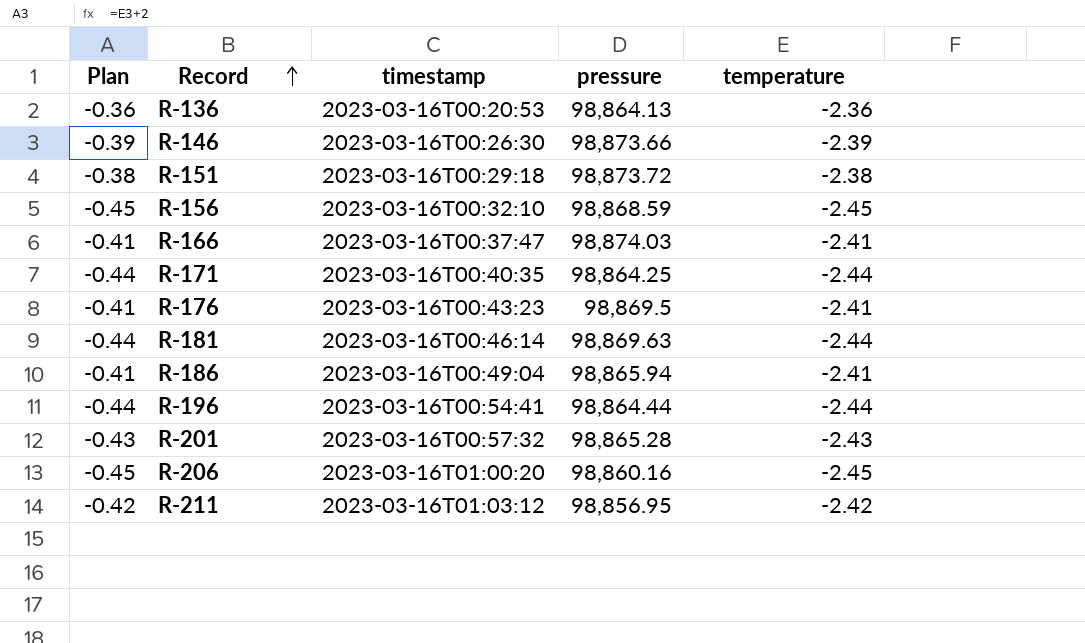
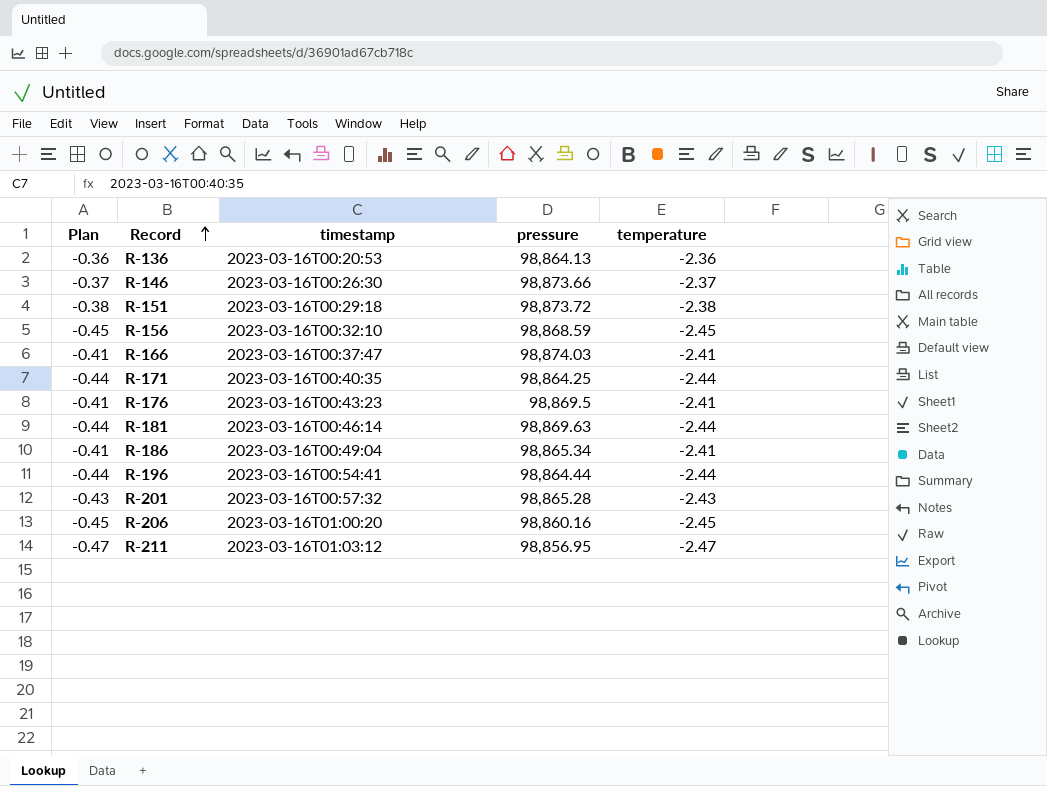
R-146 | Plan: -0.39 -> -0.37
R-146 | temperature: -2.39 -> -2.37
R-186 | pressure: 98,865.94 -> 98,865.34
R-211 | Plan: -0.42 -> -0.47
R-211 | temperature: -2.42 -> -2.47

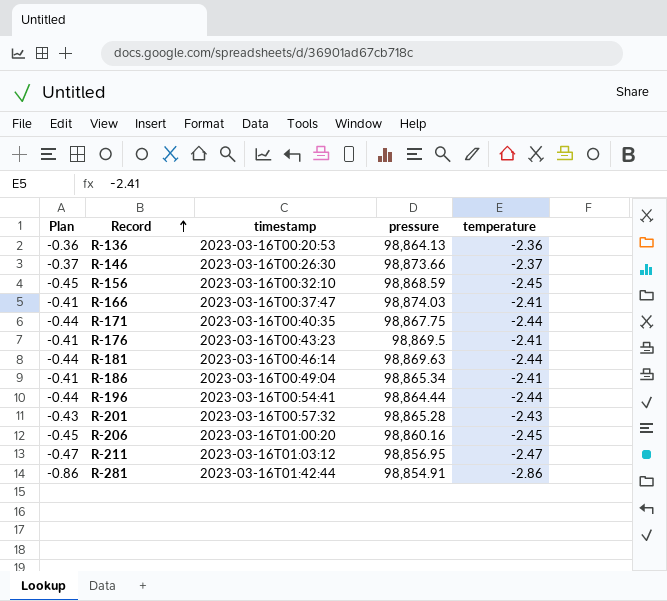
row R-151: -0.38 | 2023-03-16T00:29:18 | 98,873.72 | -2.38 -> none
R-171 | pressure: 98,864.25 -> 98,867.75
row R-281: none -> -0.86 | 2023-03-16T01:42:44 | 98,854.91 | -2.86

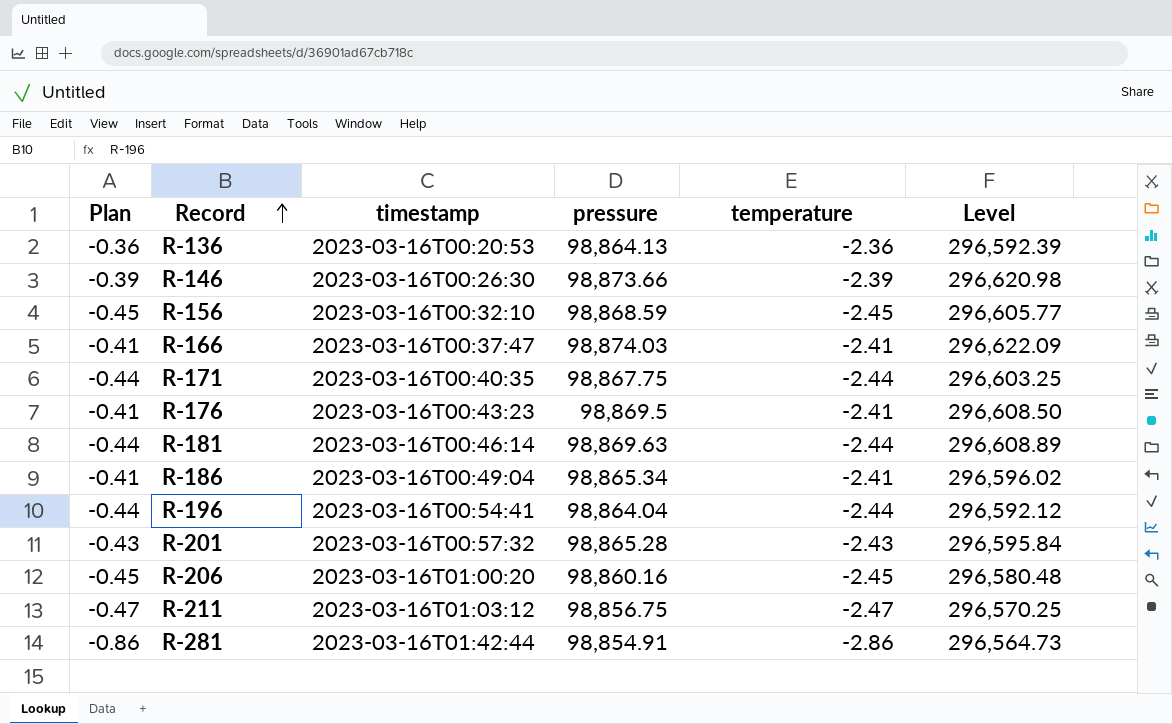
column Level | formula: none -> [pressure] * 3
R-146 | Plan: -0.37 -> -0.39
R-146 | temperature: -2.37 -> -2.39
R-196 | pressure: 98,864.44 -> 98,864.04
R-211 | pressure: 98,856.95 -> 98,856.75

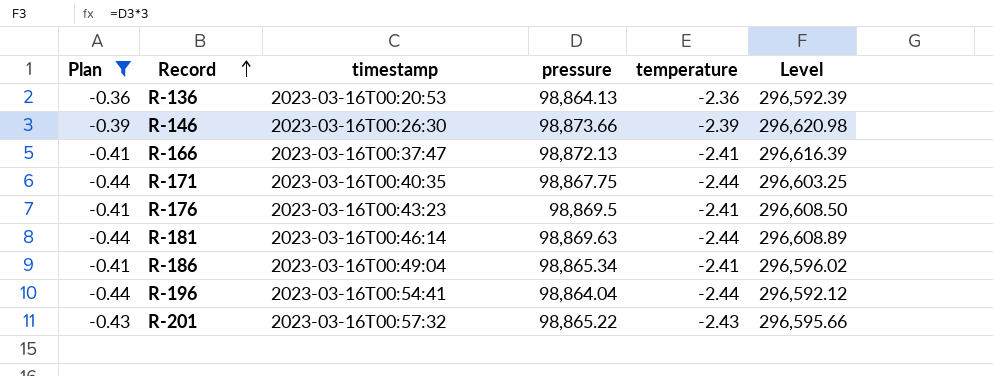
filter: none -> Plan >= -0.44
R-166 | pressure: 98,874.03 -> 98,872.13
R-166 | Level: 296,622.09 -> 296,616.39
R-201 | pressure: 98,865.28 -> 98,865.22
R-201 | Level: 296,595.84 -> 296,595.66

